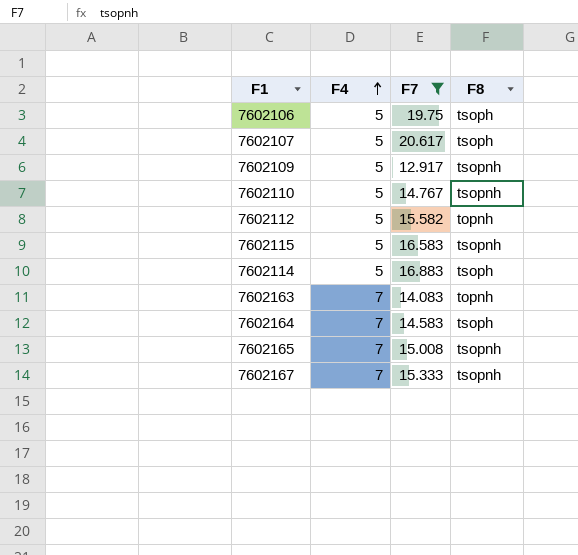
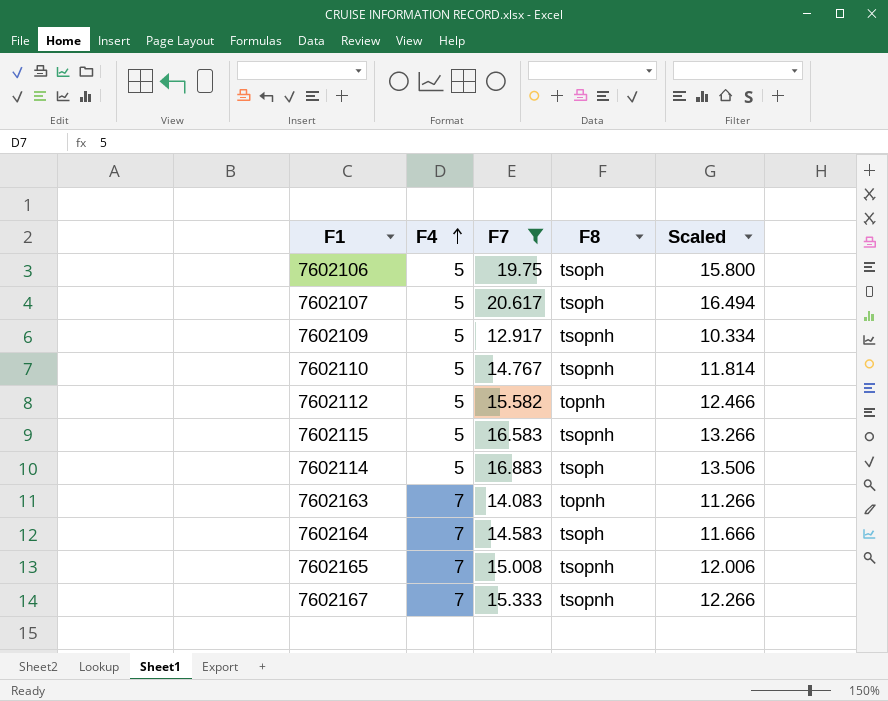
column Scaled | formula: none -> [F7] * 0.8

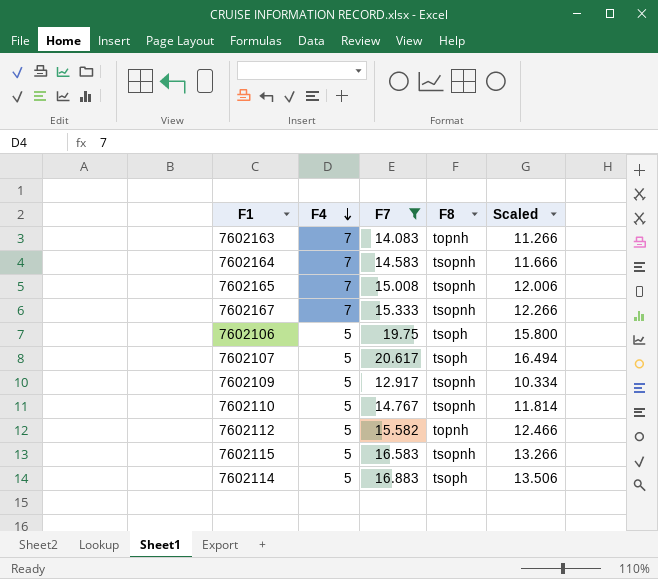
row order: F4 ascending -> F4 descending
7602164 | F8: tsoph -> tsopnh

